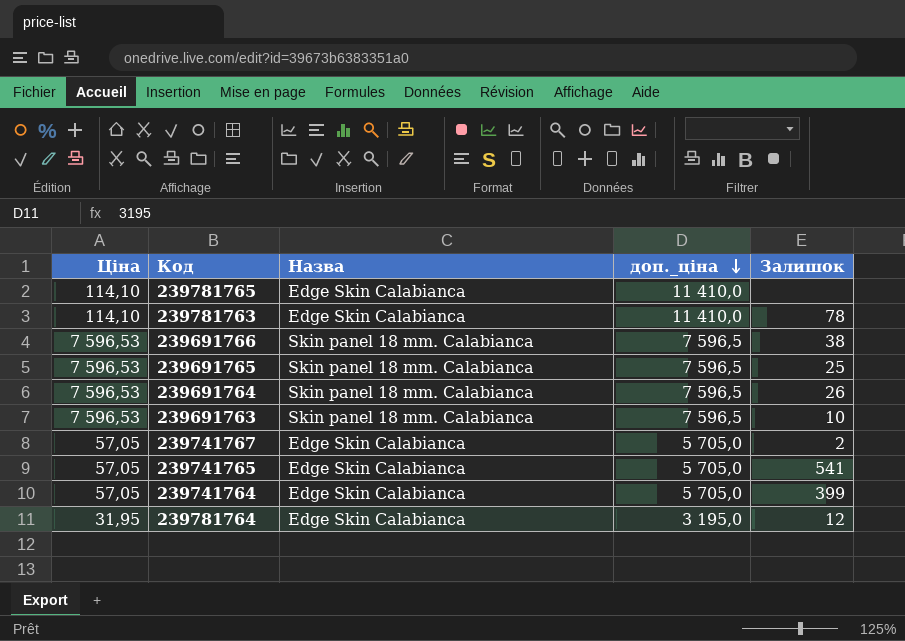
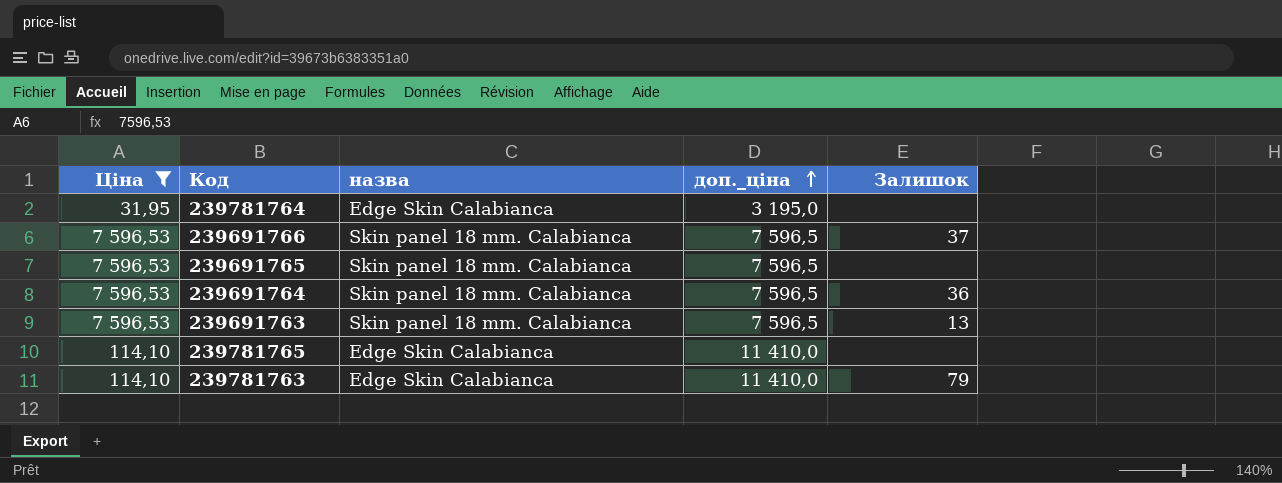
filter: none -> Ціна != 57,05
row order: доп._ціна descending -> доп._ціна ascending
column name: Назва -> назва
239781764 | Залишок: 12 -> none
239691766 | Залишок: 38 -> 37
239691765 | Залишок: 25 -> none
239691764 | Залишок: 26 -> 36
239691763 | Залишок: 10 -> 13
239781763 | Залишок: 78 -> 79

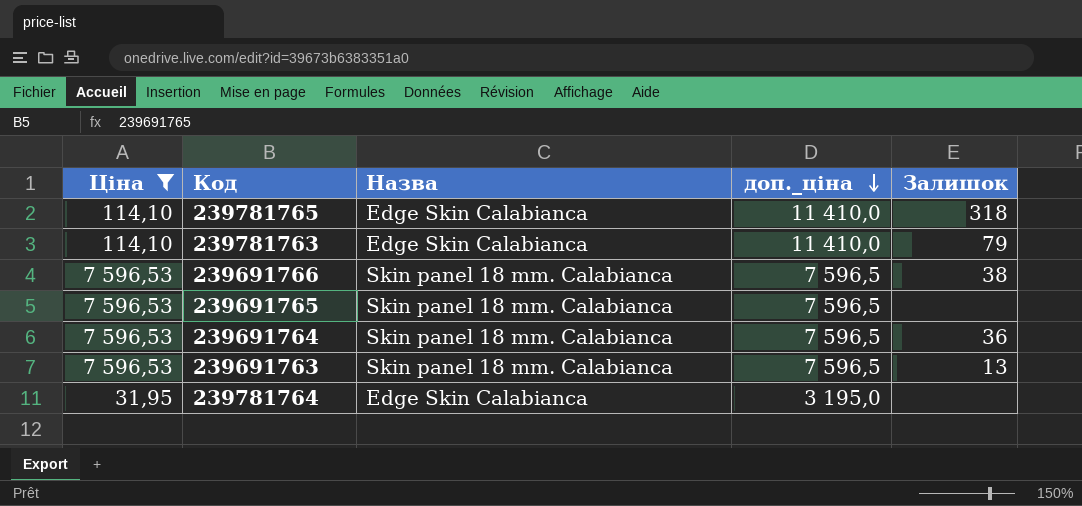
row order: доп._ціна ascending -> доп._ціна descending
column name: назва -> Назва
239781765 | Залишок: none -> 318
239691766 | Залишок: 37 -> 38

